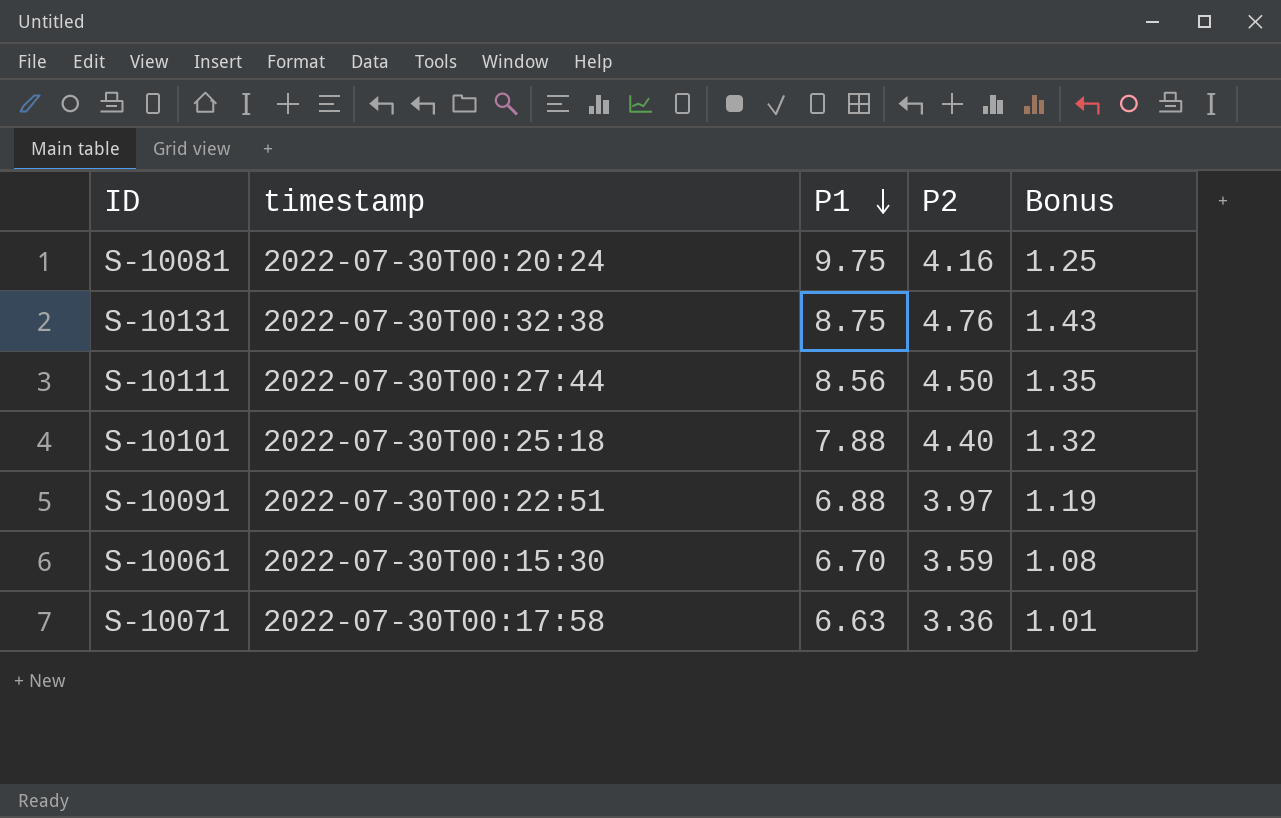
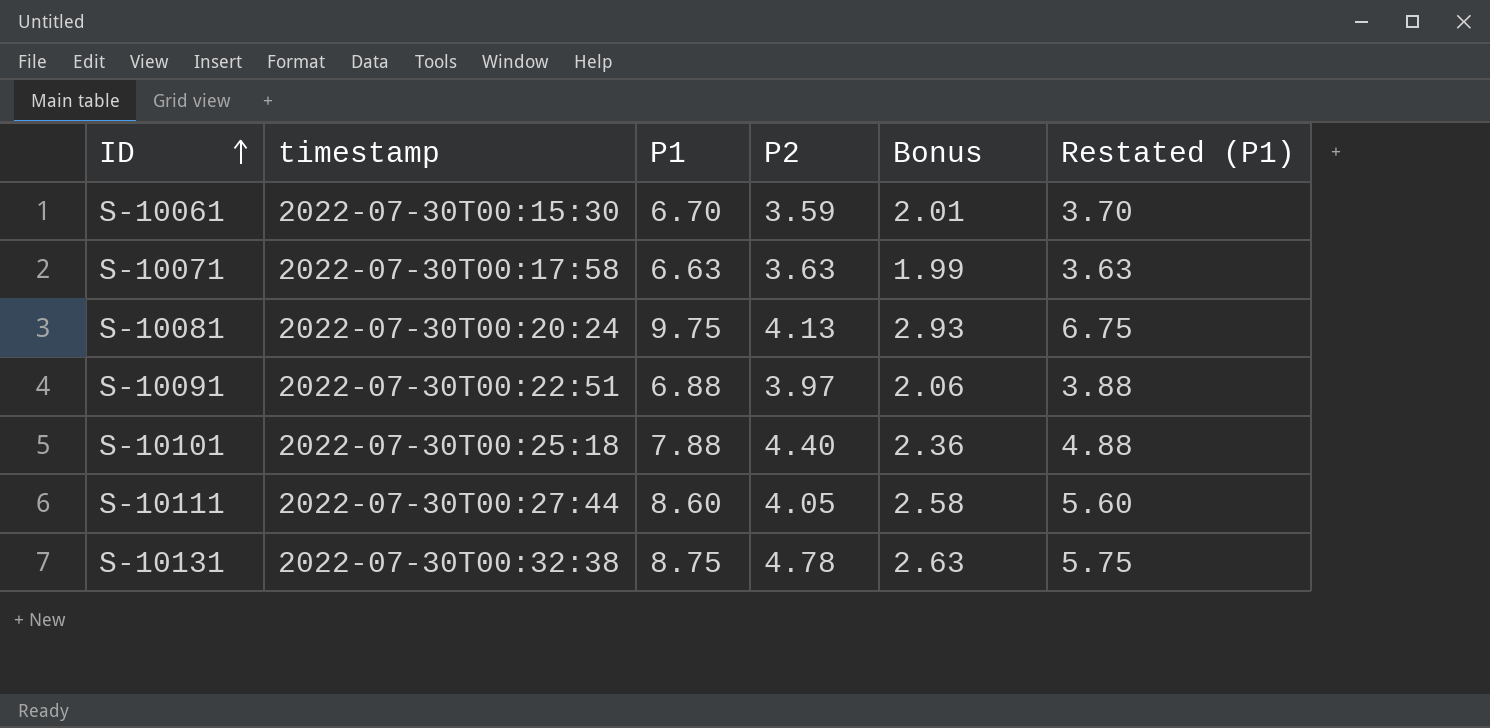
row order: P1 descending -> ID ascending
column Bonus | formula: [P2] * 0.3 -> [P1] * 0.3
column Restated (P1) | formula: none -> [P1] - 3
S-10071 | P2: 3.36 -> 3.63
S-10081 | P2: 4.16 -> 4.13
S-10111 | P1: 8.56 -> 8.60
S-10111 | P2: 4.50 -> 4.05
S-10131 | P2: 4.76 -> 4.78

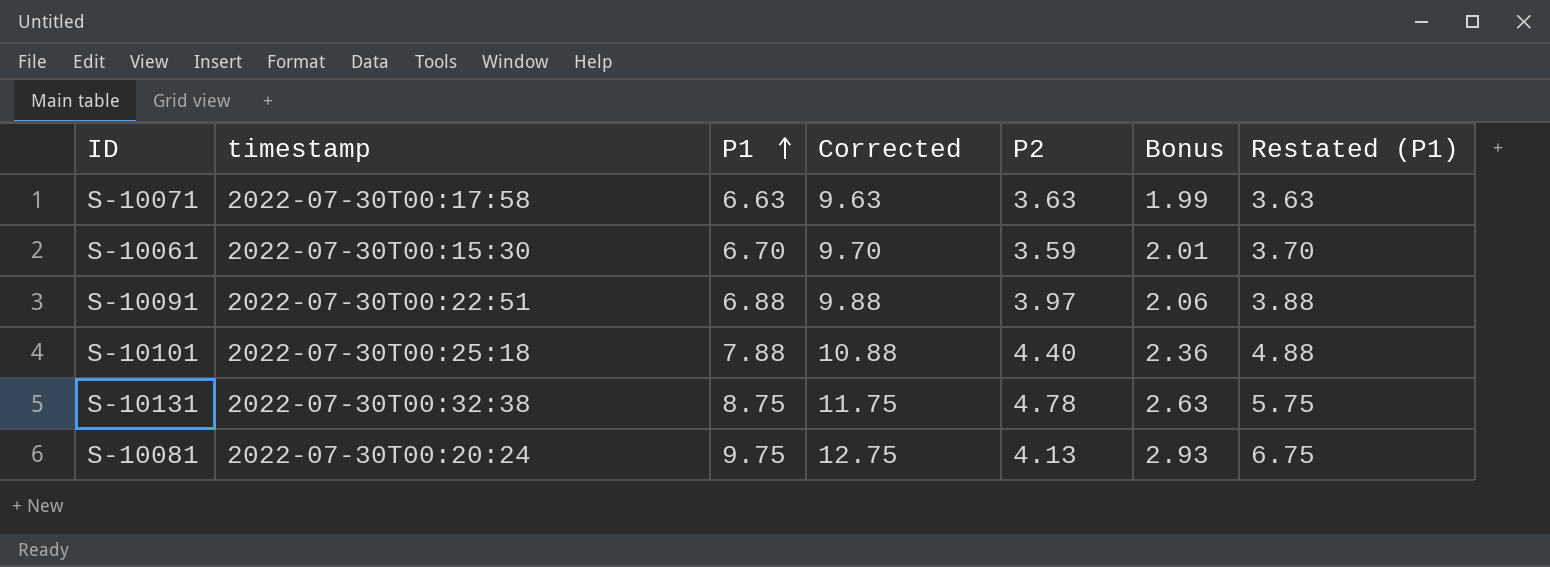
row order: ID ascending -> P1 ascending
column Corrected | formula: none -> [P1] + 3
row S-10111: 2022-07-30T00:27:44 | 8.60 | 4.05 | 2.58 | 5.60 -> none

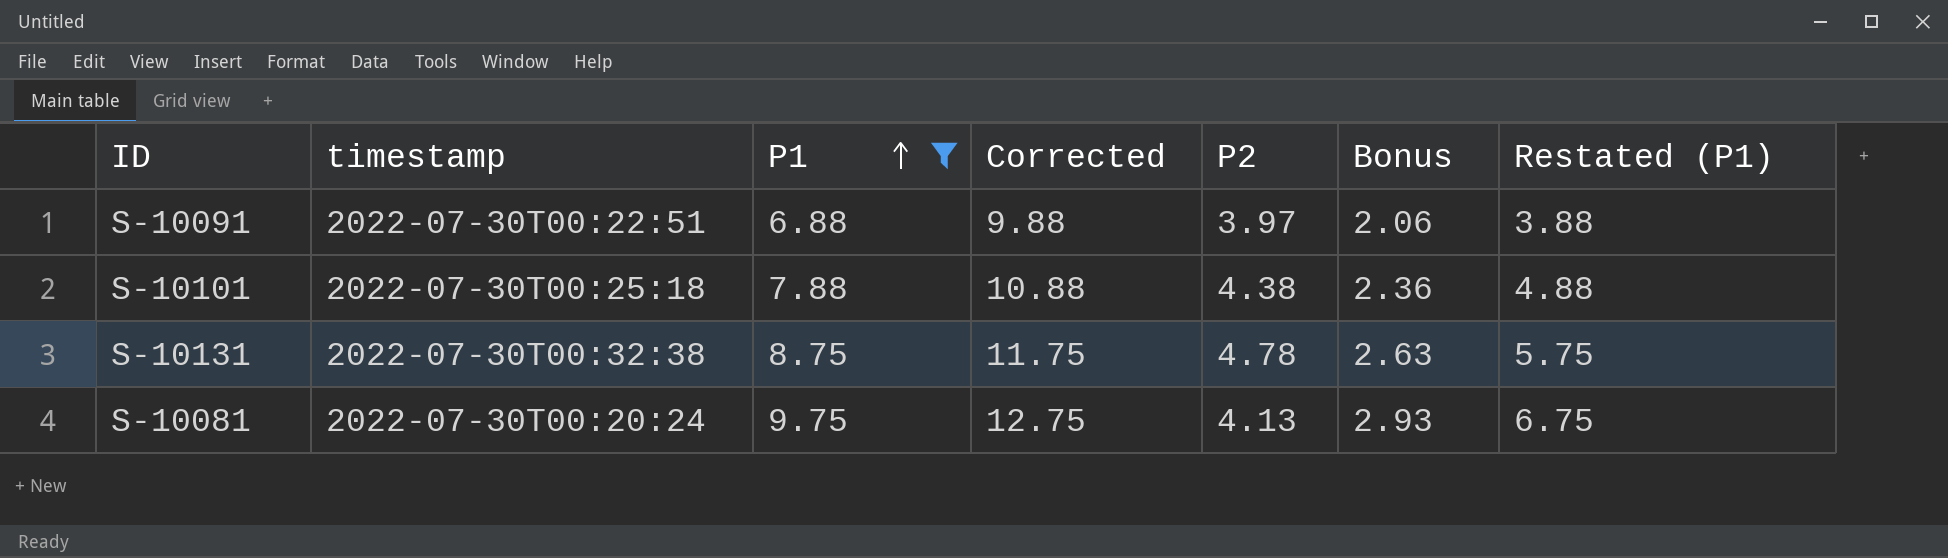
filter: none -> P1 >= 6.88
S-10101 | P2: 4.40 -> 4.38

